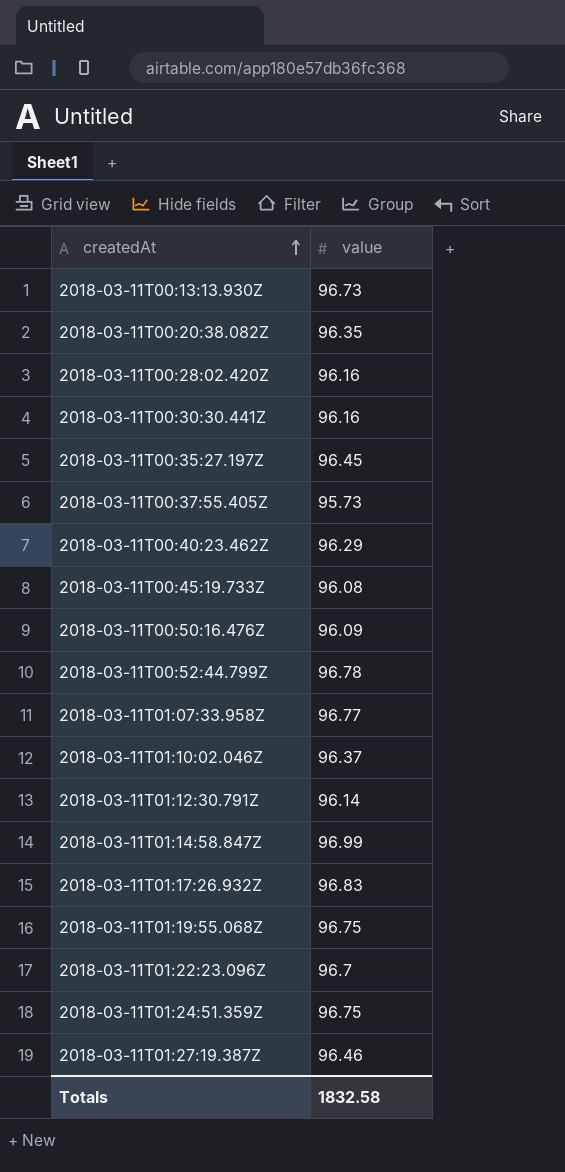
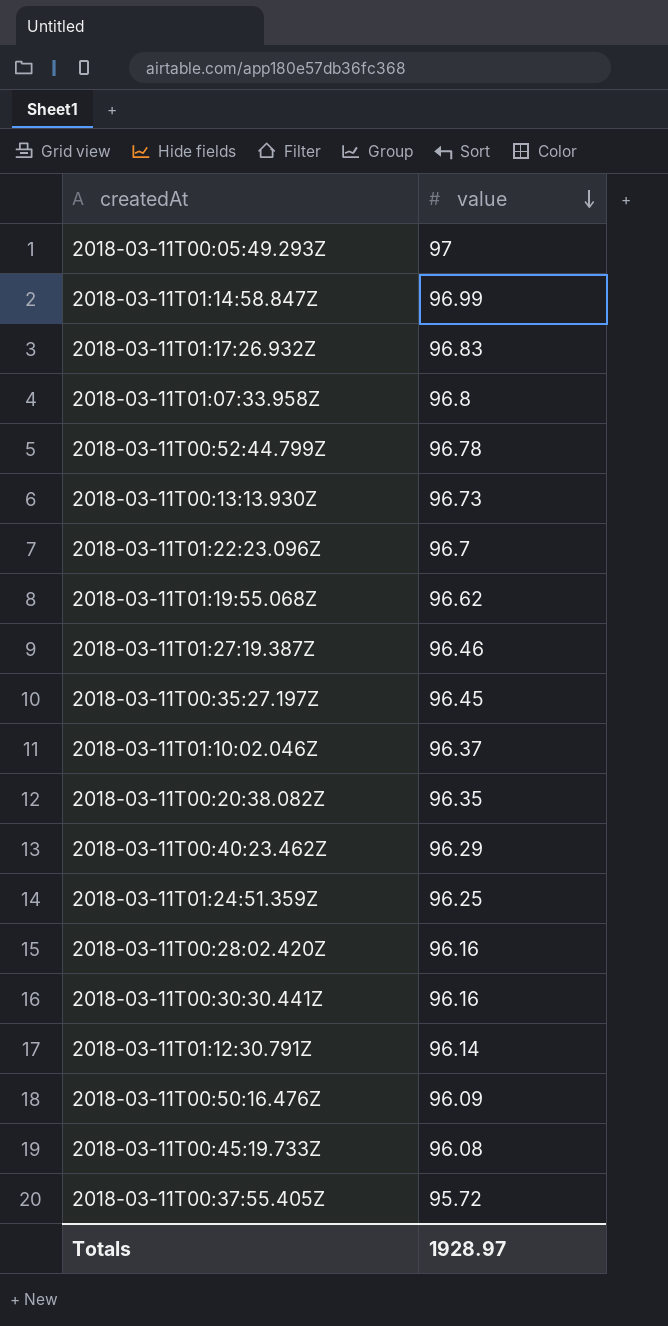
row order: createdAt ascending -> value descending
row 2018-03-11T00:05:49.293Z: none -> 97
2018-03-11T01:07:33.958Z | value: 96.77 -> 96.8
2018-03-11T01:19:55.068Z | value: 96.75 -> 96.62
2018-03-11T01:24:51.359Z | value: 96.75 -> 96.25
2018-03-11T00:37:55.405Z | value: 95.73 -> 95.72
Totals | value: 1832.58 -> 1928.97

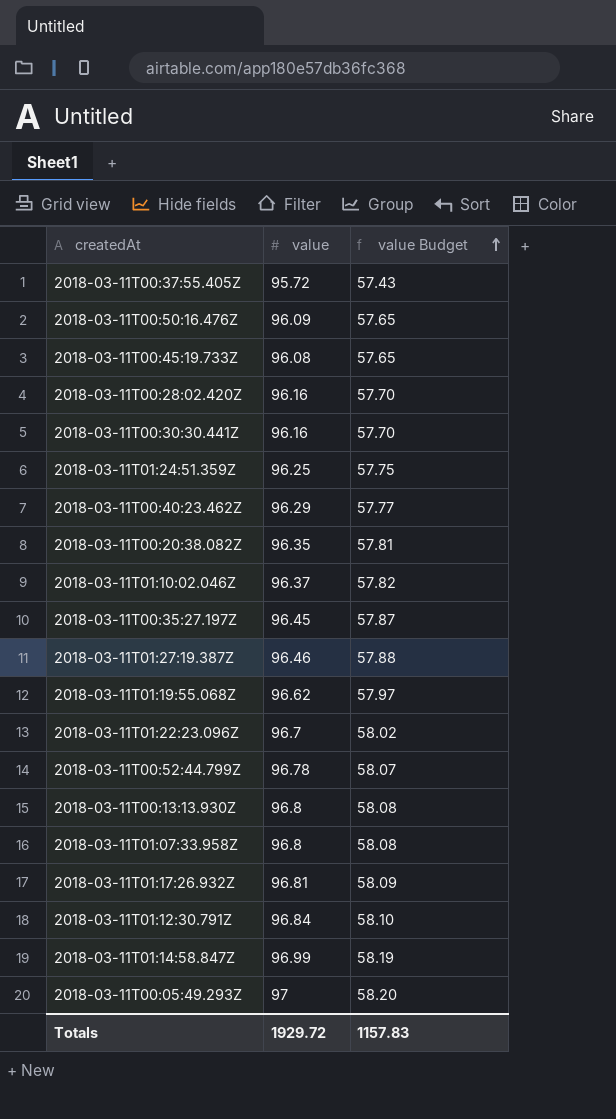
row order: value descending -> value Budget ascending
column value Budget | formula: none -> [value] * 0.6
2018-03-11T00:13:13.930Z | value: 96.73 -> 96.8
2018-03-11T01:17:26.932Z | value: 96.83 -> 96.81
2018-03-11T01:12:30.791Z | value: 96.14 -> 96.84
Totals | value: 1928.97 -> 1929.72

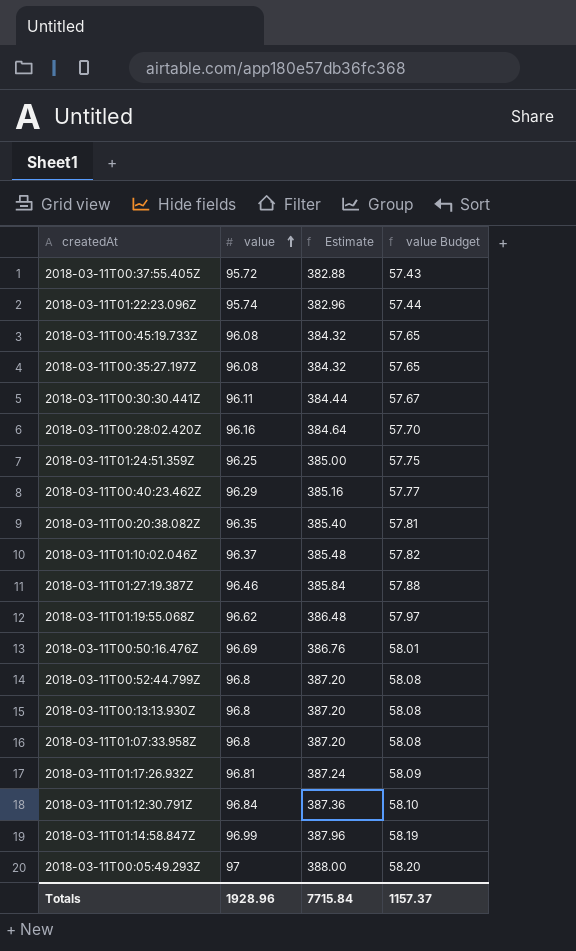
row order: value Budget ascending -> value ascending
column Estimate | formula: none -> [value] * 4
2018-03-11T01:22:23.096Z | value: 96.7 -> 95.74
2018-03-11T01:22:23.096Z | value Budget: 58.02 -> 57.44
2018-03-11T00:35:27.197Z | value: 96.45 -> 96.08
2018-03-11T00:35:27.197Z | value Budget: 57.87 -> 57.65
2018-03-11T00:30:30.441Z | value: 96.16 -> 96.11
2018-03-11T00:30:30.441Z | value Budget: 57.70 -> 57.67
2018-03-11T00:50:16.476Z | value: 96.09 -> 96.69
2018-03-11T00:50:16.476Z | value Budget: 57.65 -> 58.01
2018-03-11T00:52:44.799Z | value: 96.78 -> 96.8
2018-03-11T00:52:44.799Z | value Budget: 58.07 -> 58.08
Totals | value: 1929.72 -> 1928.96
Totals | value Budget: 1157.83 -> 1157.37

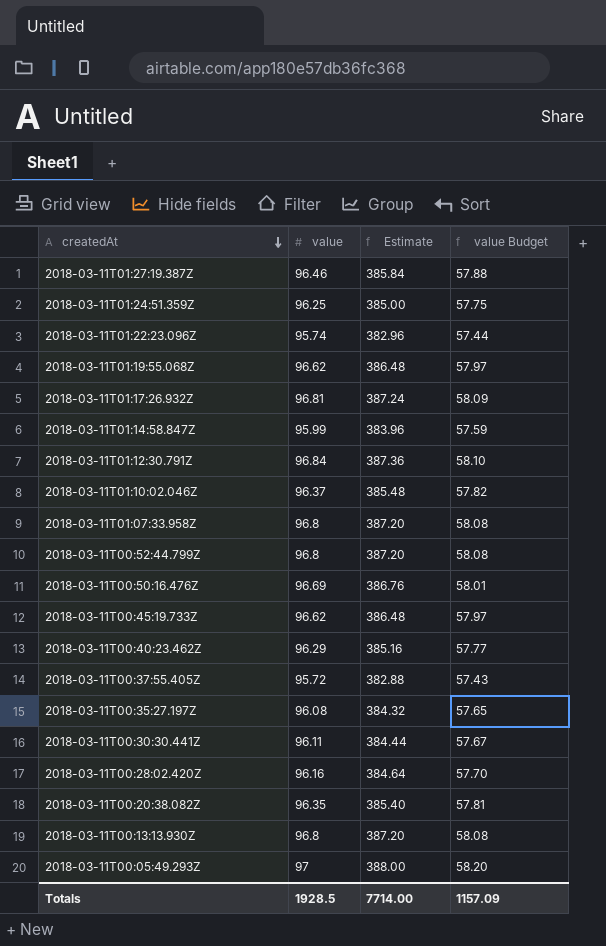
row order: value ascending -> createdAt descending
2018-03-11T01:14:58.847Z | value: 96.99 -> 95.99
2018-03-11T01:14:58.847Z | Estimate: 387.96 -> 383.96
2018-03-11T01:14:58.847Z | value Budget: 58.19 -> 57.59
2018-03-11T00:45:19.733Z | value: 96.08 -> 96.62
2018-03-11T00:45:19.733Z | Estimate: 384.32 -> 386.48
2018-03-11T00:45:19.733Z | value Budget: 57.65 -> 57.97
Totals | value: 1928.96 -> 1928.5
Totals | Estimate: 7715.84 -> 7714.00
Totals | value Budget: 1157.37 -> 1157.09

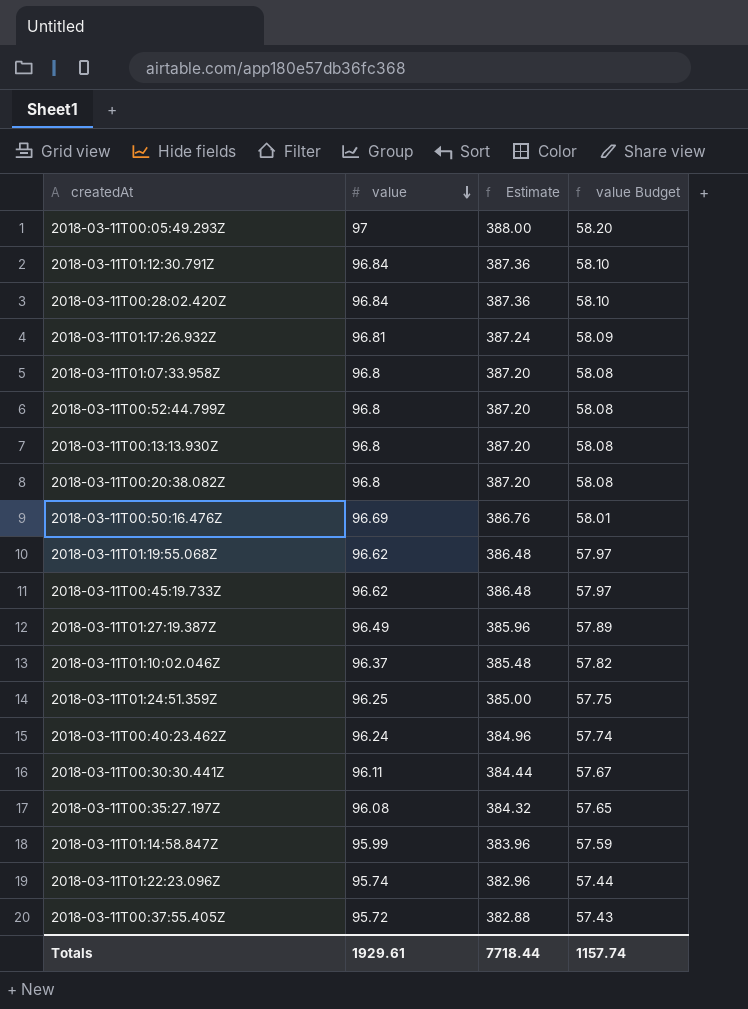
row order: createdAt descending -> value descending
2018-03-11T00:28:02.420Z | value: 96.16 -> 96.84
2018-03-11T00:28:02.420Z | Estimate: 384.64 -> 387.36
2018-03-11T00:28:02.420Z | value Budget: 57.70 -> 58.10
2018-03-11T00:20:38.082Z | value: 96.35 -> 96.8
2018-03-11T00:20:38.082Z | Estimate: 385.40 -> 387.20
2018-03-11T00:20:38.082Z | value Budget: 57.81 -> 58.08
2018-03-11T01:27:19.387Z | value: 96.46 -> 96.49
2018-03-11T01:27:19.387Z | Estimate: 385.84 -> 385.96
2018-03-11T01:27:19.387Z | value Budget: 57.88 -> 57.89
2018-03-11T00:40:23.462Z | value: 96.29 -> 96.24
2018-03-11T00:40:23.462Z | Estimate: 385.16 -> 384.96
2018-03-11T00:40:23.462Z | value Budget: 57.77 -> 57.74
Totals | value: 1928.5 -> 1929.61
Totals | Estimate: 7714.00 -> 7718.44
Totals | value Budget: 1157.09 -> 1157.74

